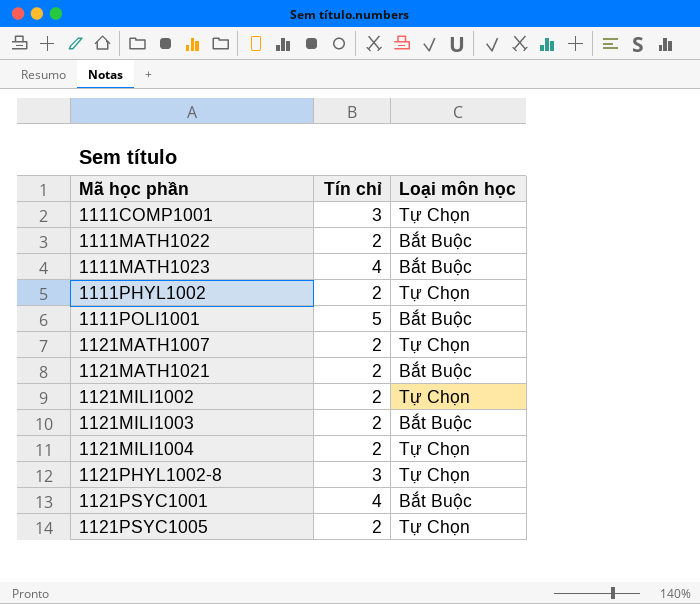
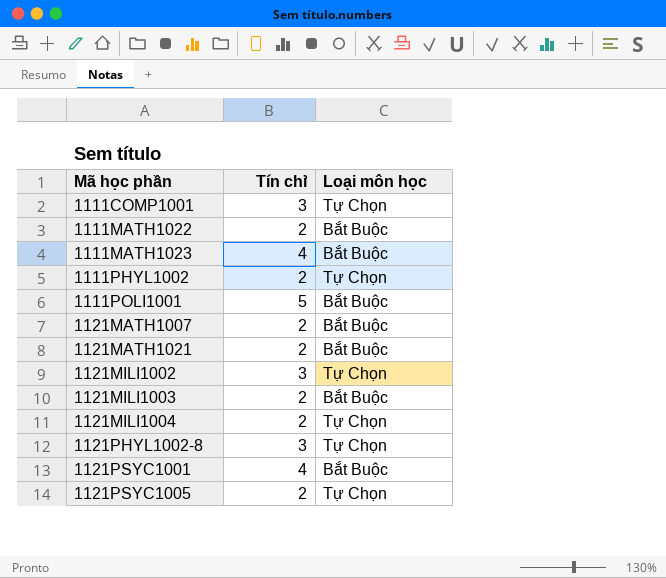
1121MATH1007 | Loại môn học: Tự Chọn -> Bắt Buộc
1121MILI1002 | Tín chỉ: 2 -> 3

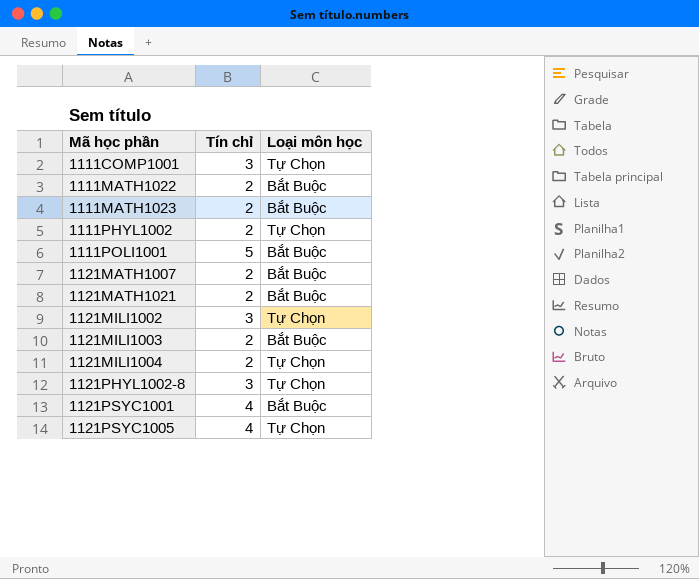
1111MATH1023 | Tín chỉ: 4 -> 2
1121PSYC1005 | Tín chỉ: 2 -> 4

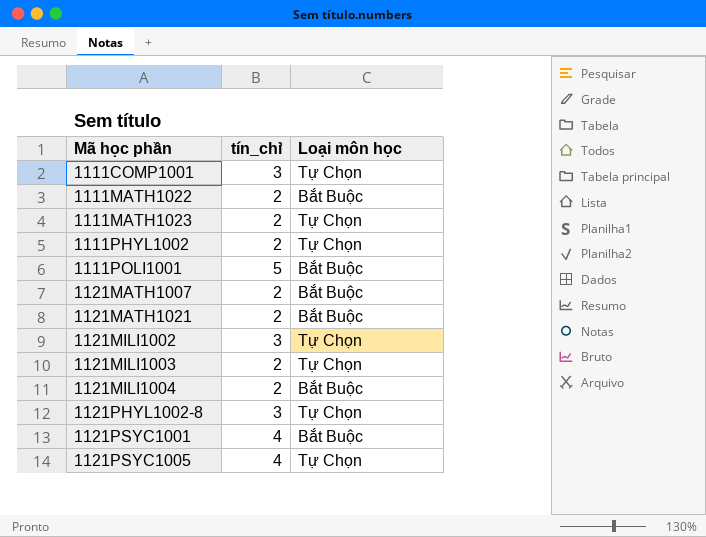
column name: Tín chỉ -> tín_chỉ
1111MATH1023 | Loại môn học: Bắt Buộc -> Tự Chọn
1121MILI1003 | Loại môn học: Bắt Buộc -> Tự Chọn
1121MILI1004 | Loại môn học: Tự Chọn -> Bắt Buộc

